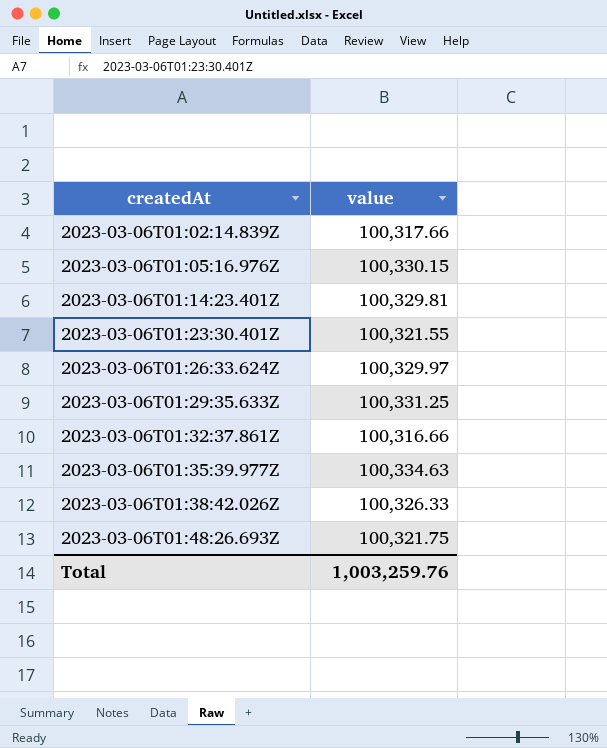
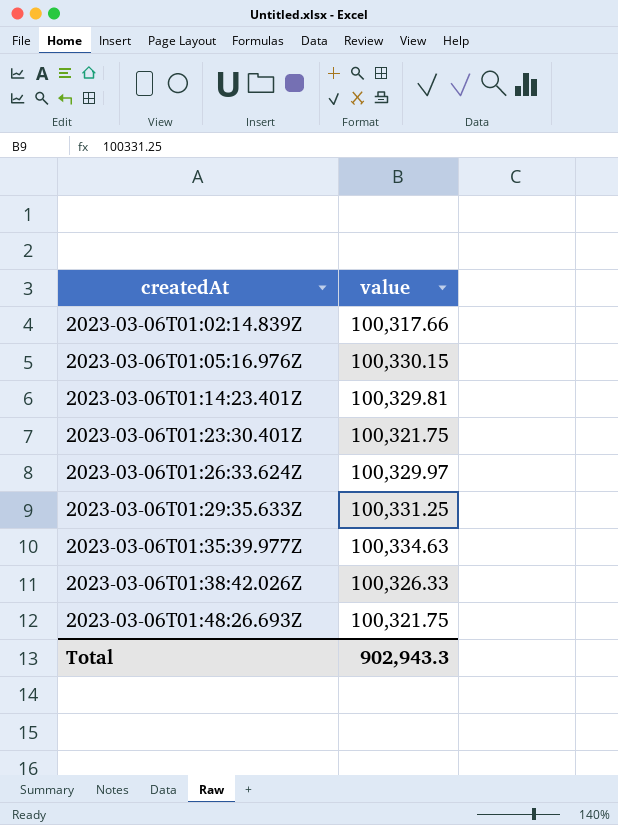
row 2023-03-06T01:32:37.861Z: 100,316.66 -> none
2023-03-06T01:23:30.401Z | value: 100,321.55 -> 100,321.75
Total | value: 1,003,259.76 -> 902,943.3

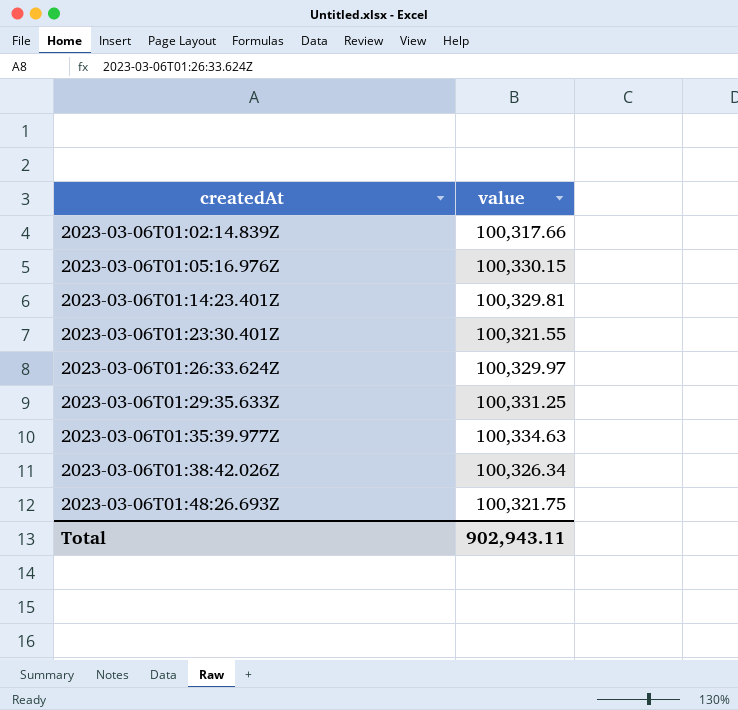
2023-03-06T01:23:30.401Z | value: 100,321.75 -> 100,321.55
2023-03-06T01:38:42.026Z | value: 100,326.33 -> 100,326.34
Total | value: 902,943.3 -> 902,943.11

